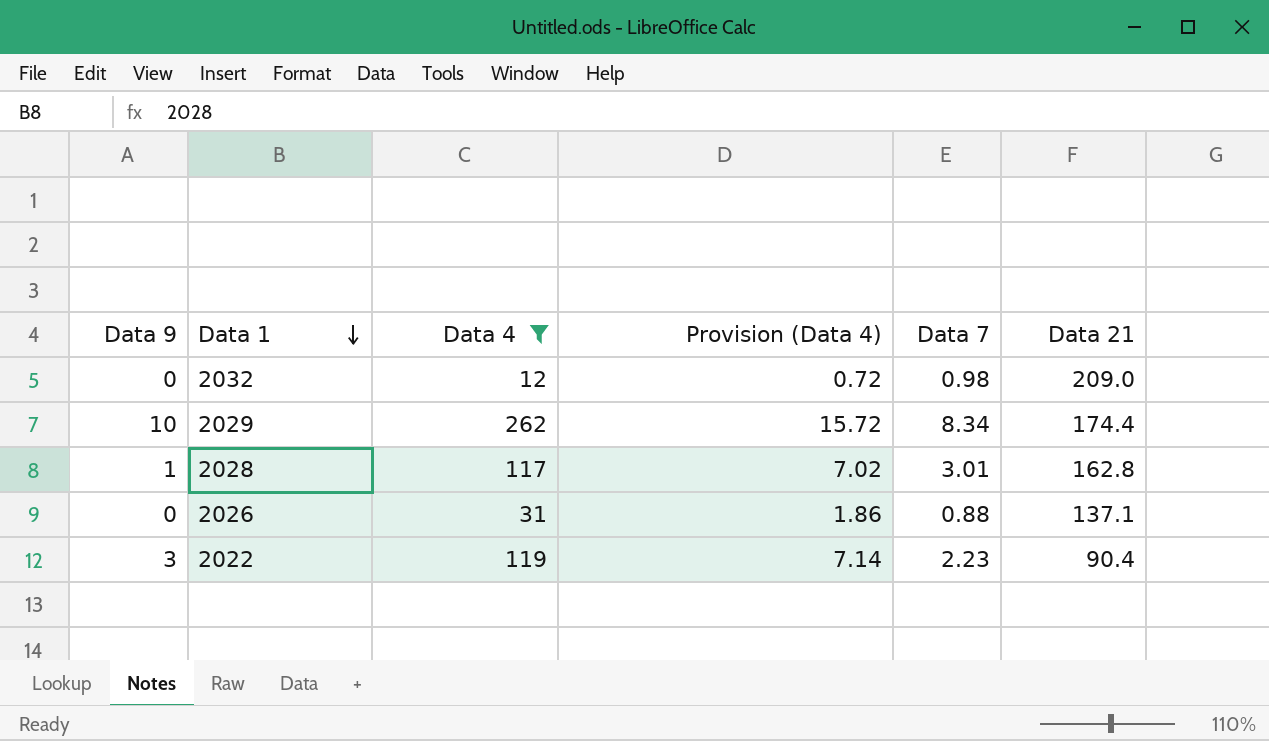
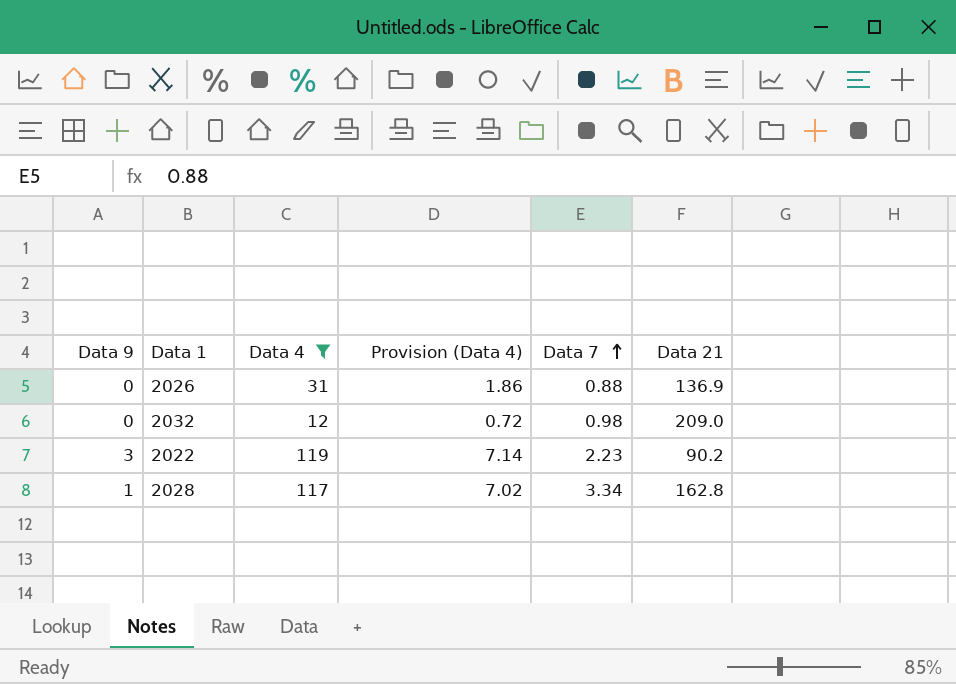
row order: Data 1 descending -> Data 7 ascending
row 2029: 10 | 262 | 15.72 | 8.34 | 174.4 -> none
2026 | Data 21: 137.1 -> 136.9
2022 | Data 21: 90.4 -> 90.2
2028 | Data 7: 3.01 -> 3.34

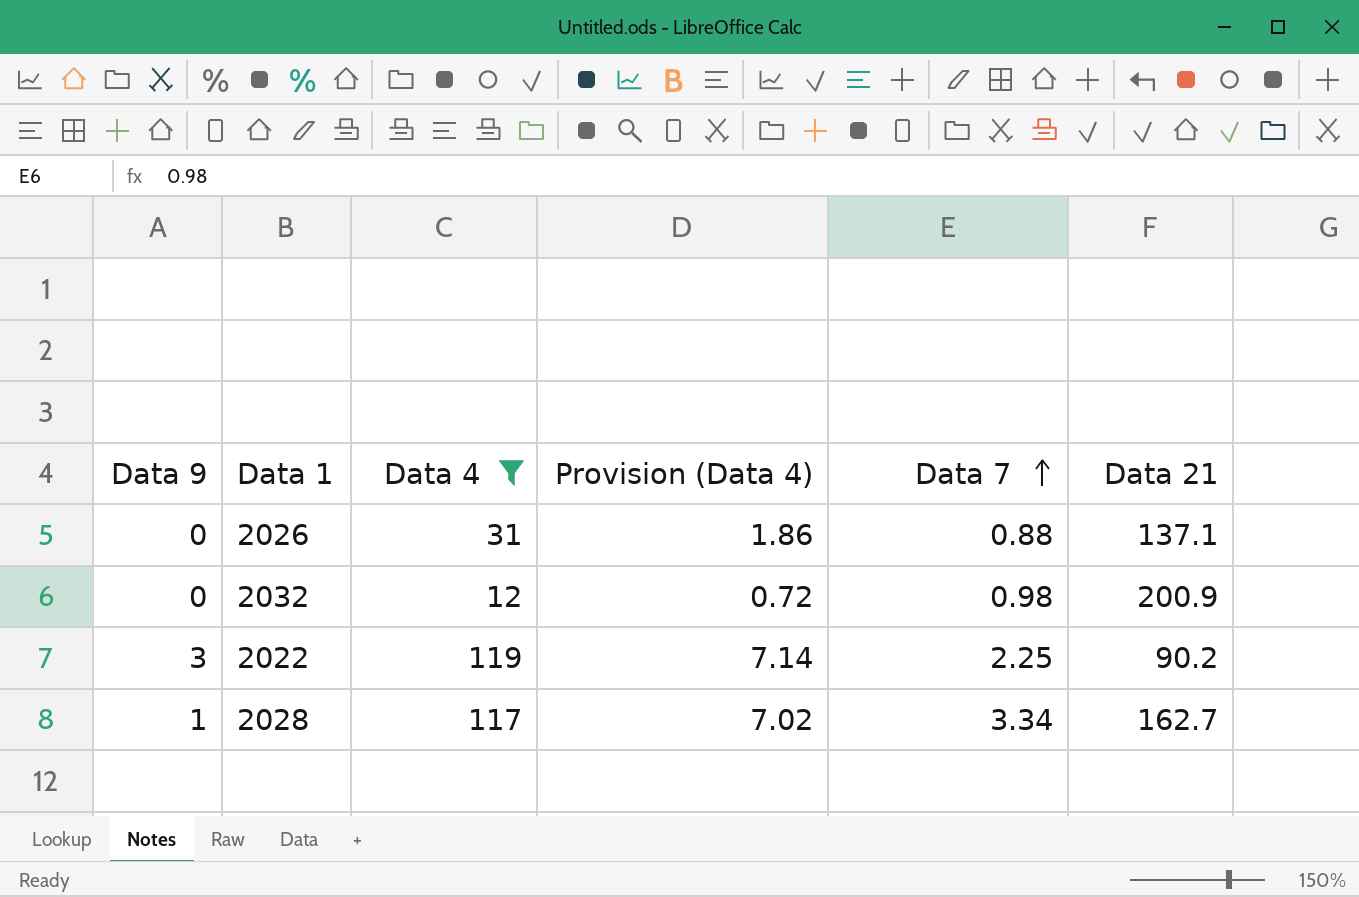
2026 | Data 21: 136.9 -> 137.1
2032 | Data 21: 209.0 -> 200.9
2022 | Data 7: 2.23 -> 2.25
2028 | Data 21: 162.8 -> 162.7

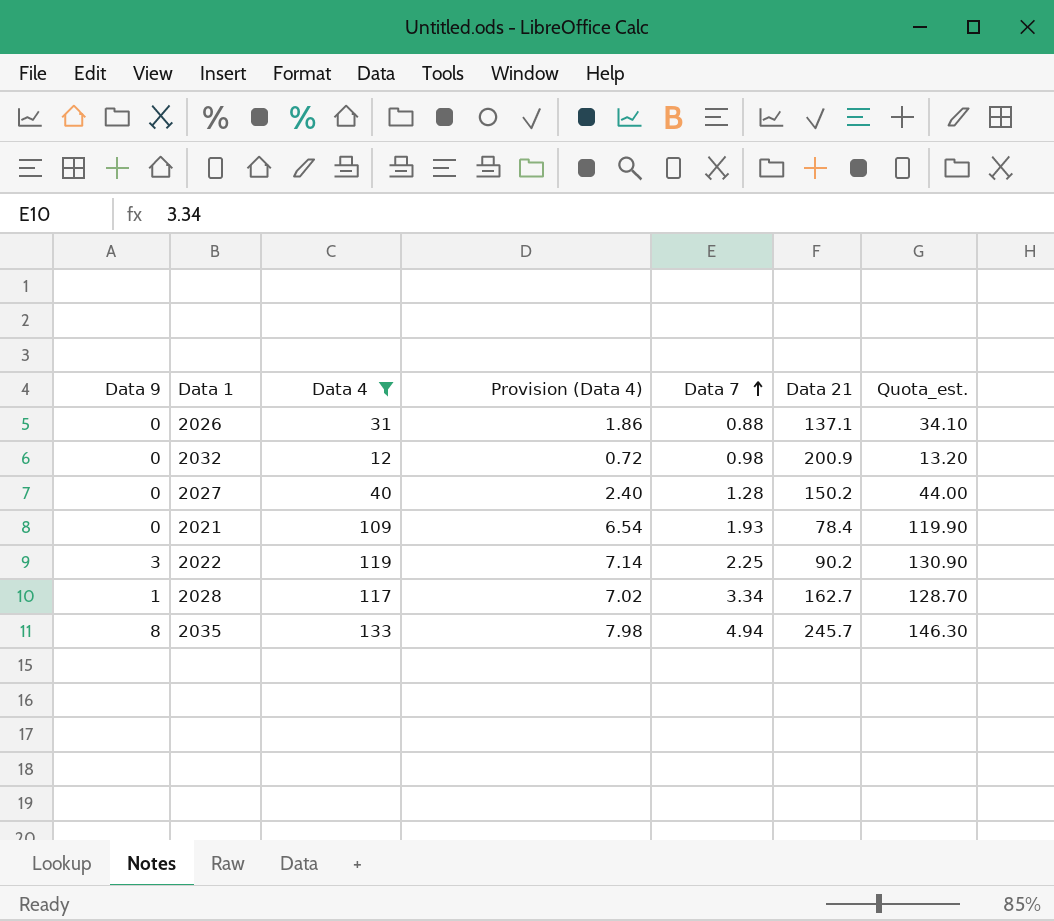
column Quota_est. | formula: none -> [Data 4] * 1.1
row 2027: none -> 0 | 40 | 2.40 | 1.28 | 150.2 | 44.00
row 2021: none -> 0 | 109 | 6.54 | 1.93 | 78.4 | 119.90
row 2035: none -> 8 | 133 | 7.98 | 4.94 | 245.7 | 146.30

